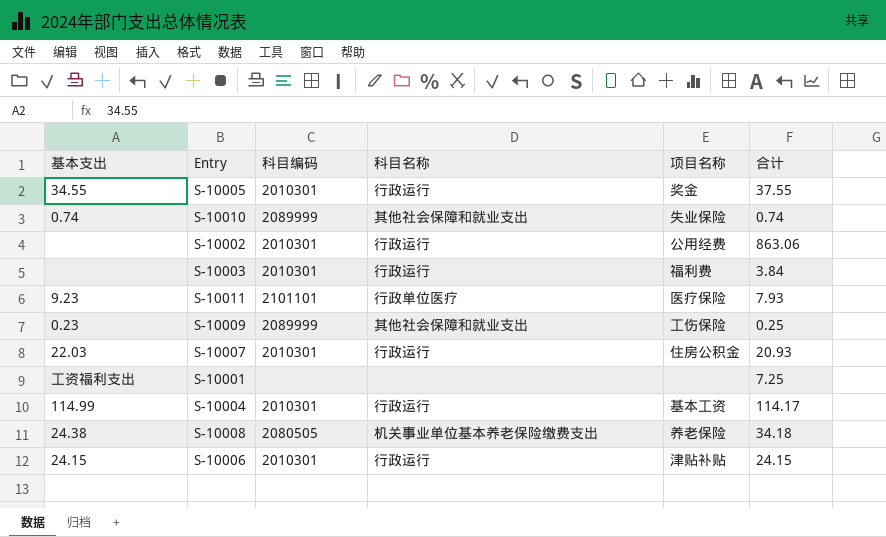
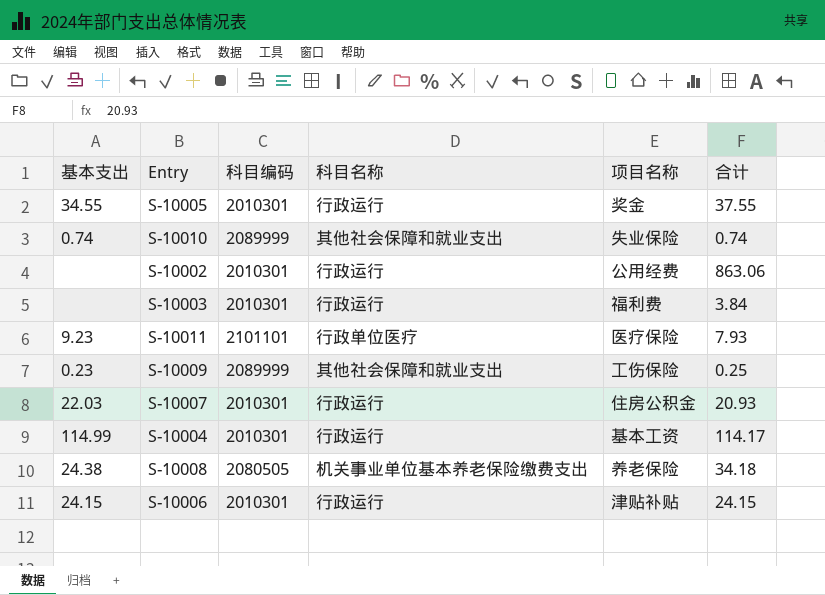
row S-10001: 工资福利支出 | none | none | none | 7.25 -> none

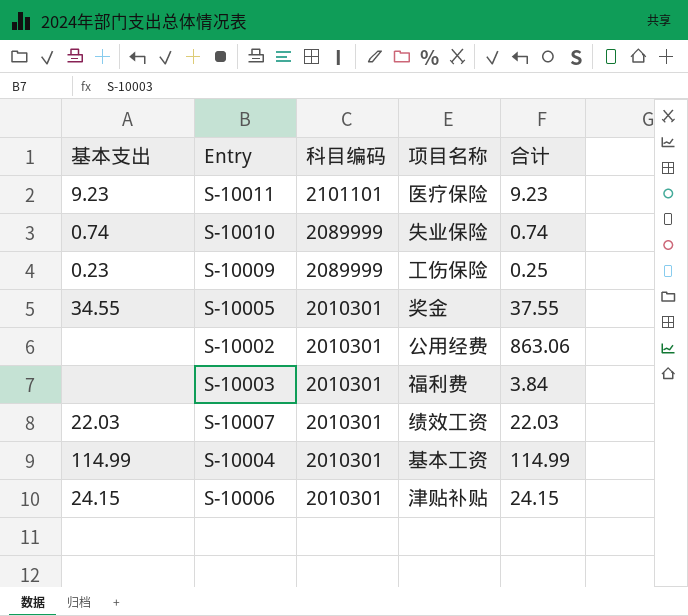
row order: none -> 科目编码 descending
column 科目名称 | position: 4 -> none
row S-10008: 24.38 | 2080505 | 机关事业单位基本养老保险缴费支出 | 养老保险 | 34.18 -> none
S-10011 | 合计: 7.93 -> 9.23
S-10007 | 项目名称: 住房公积金 -> 绩效工资
S-10007 | 合计: 20.93 -> 22.03
S-10004 | 合计: 114.17 -> 114.99

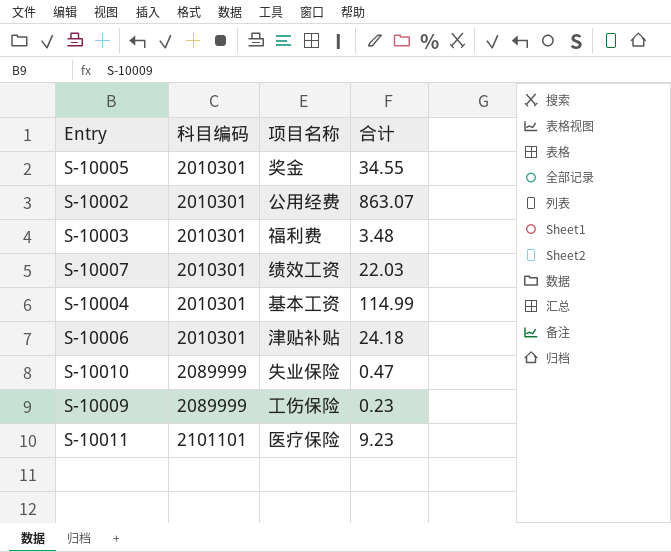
row order: 科目编码 descending -> 科目编码 ascending
column 基本支出 | position: 1 -> none
S-10005 | 合计: 37.55 -> 34.55
S-10002 | 合计: 863.06 -> 863.07
S-10003 | 合计: 3.84 -> 3.48
S-10006 | 合计: 24.15 -> 24.18
S-10010 | 合计: 0.74 -> 0.47
S-10009 | 合计: 0.25 -> 0.23

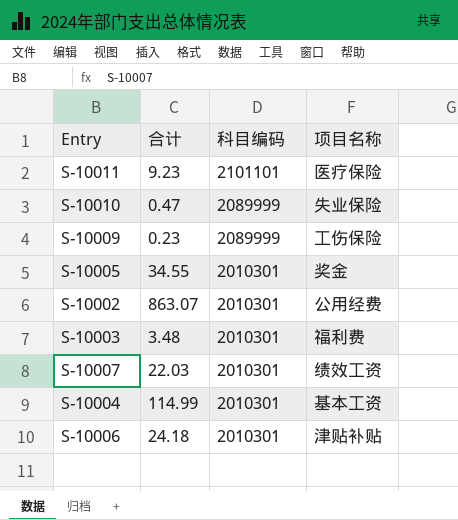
row order: 科目编码 ascending -> 科目编码 descending
column 合计 | position: 4 -> 2

